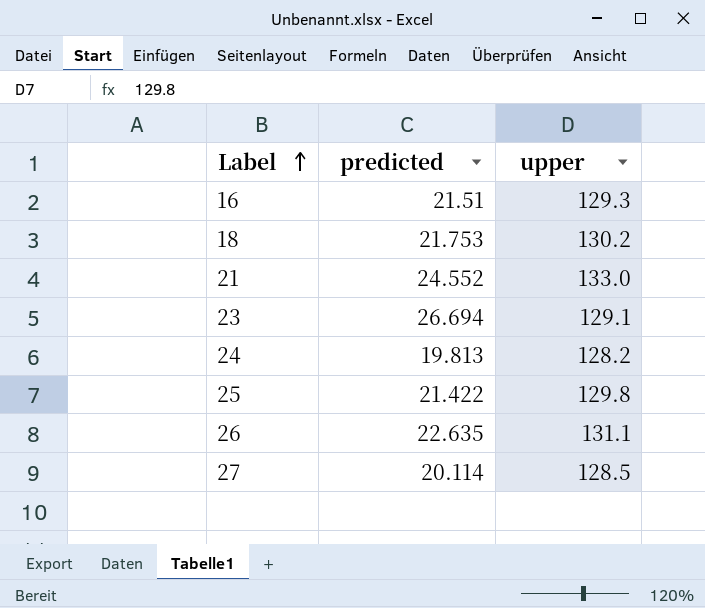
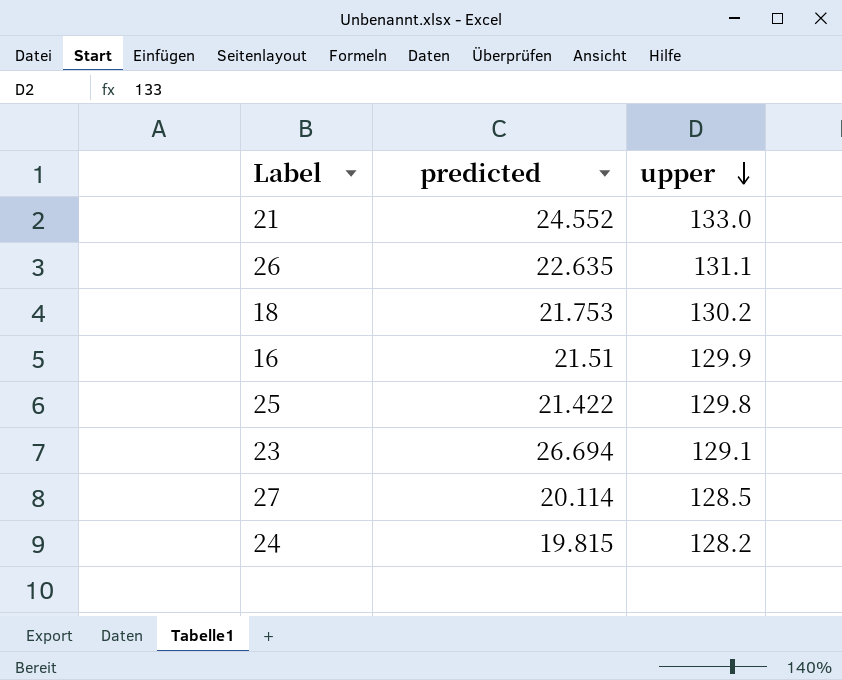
row order: Label ascending -> upper descending
16 | upper: 129.3 -> 129.9
24 | predicted: 19.813 -> 19.815

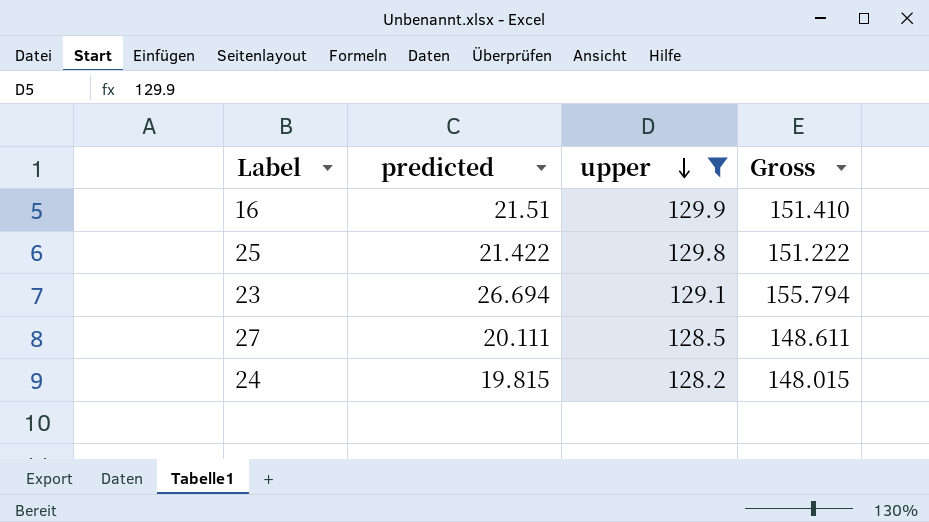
filter: none -> upper <= 129.9
column Gross | formula: none -> [predicted] + [upper]
27 | predicted: 20.114 -> 20.111

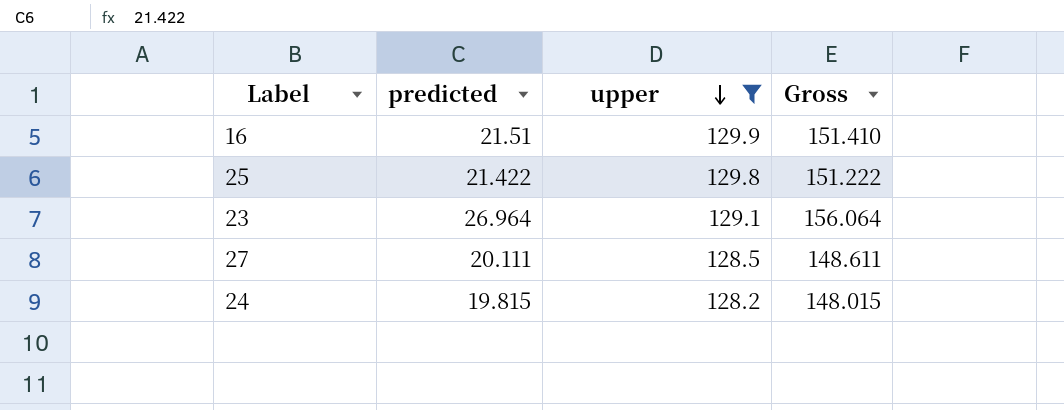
23 | predicted: 26.694 -> 26.964
23 | Gross: 155.794 -> 156.064

